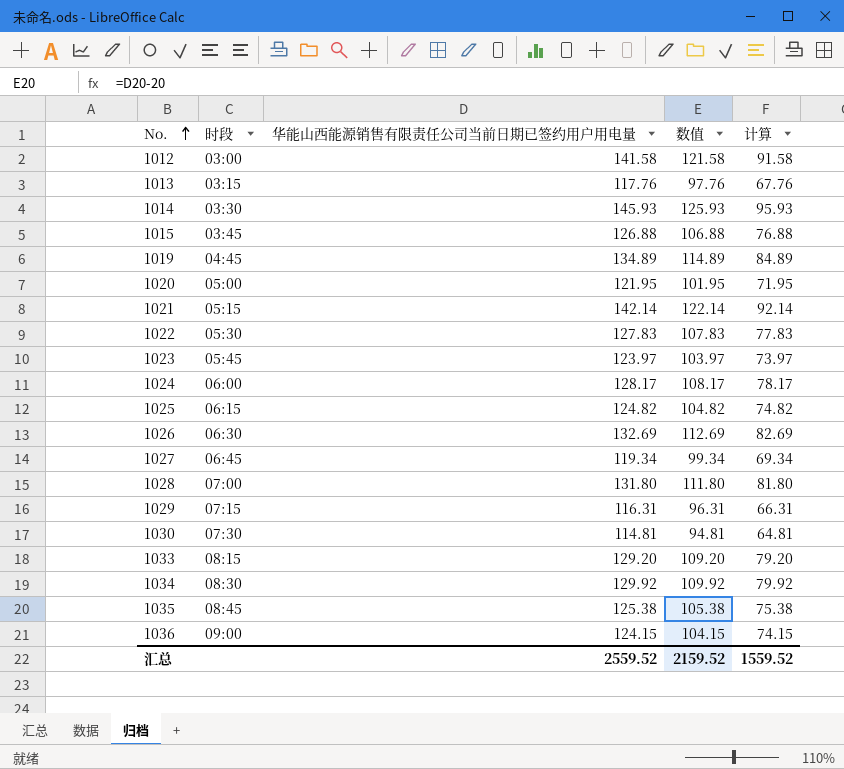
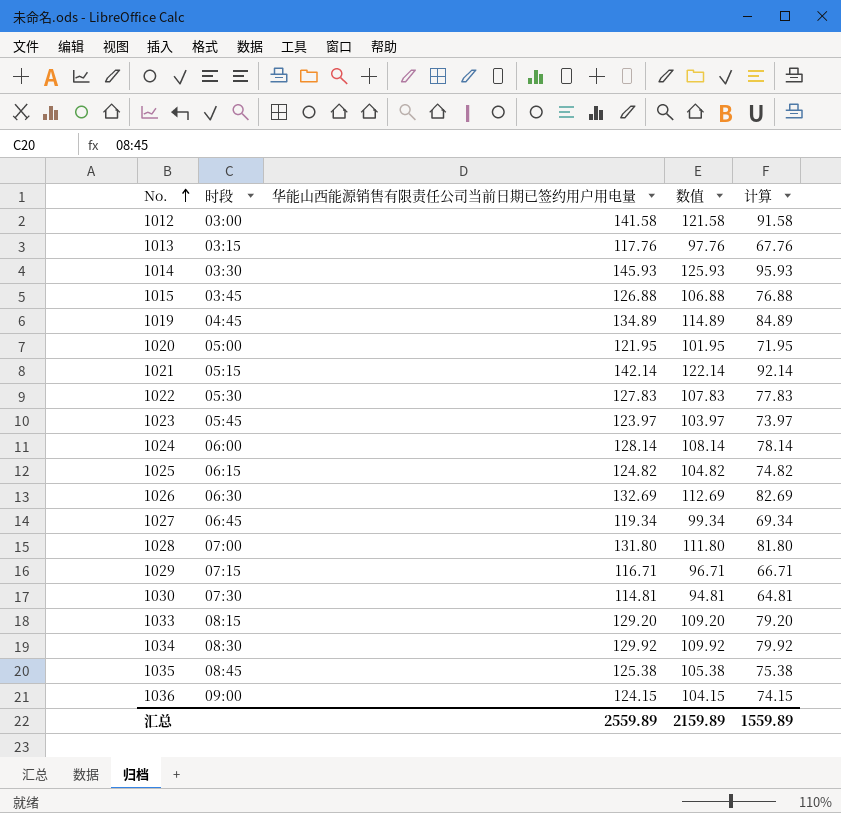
1024 | 华能山西能源销售有限责任公司当前日期已签约用户用电量: 128.17 -> 128.14
1024 | 数值: 108.17 -> 108.14
1024 | 计算: 78.17 -> 78.14
1029 | 华能山西能源销售有限责任公司当前日期已签约用户用电量: 116.31 -> 116.71
1029 | 数值: 96.31 -> 96.71
1029 | 计算: 66.31 -> 66.71
汇总 | 华能山西能源销售有限责任公司当前日期已签约用户用电量: 2559.52 -> 2559.89
汇总 | 数值: 2159.52 -> 2159.89
汇总 | 计算: 1559.52 -> 1559.89

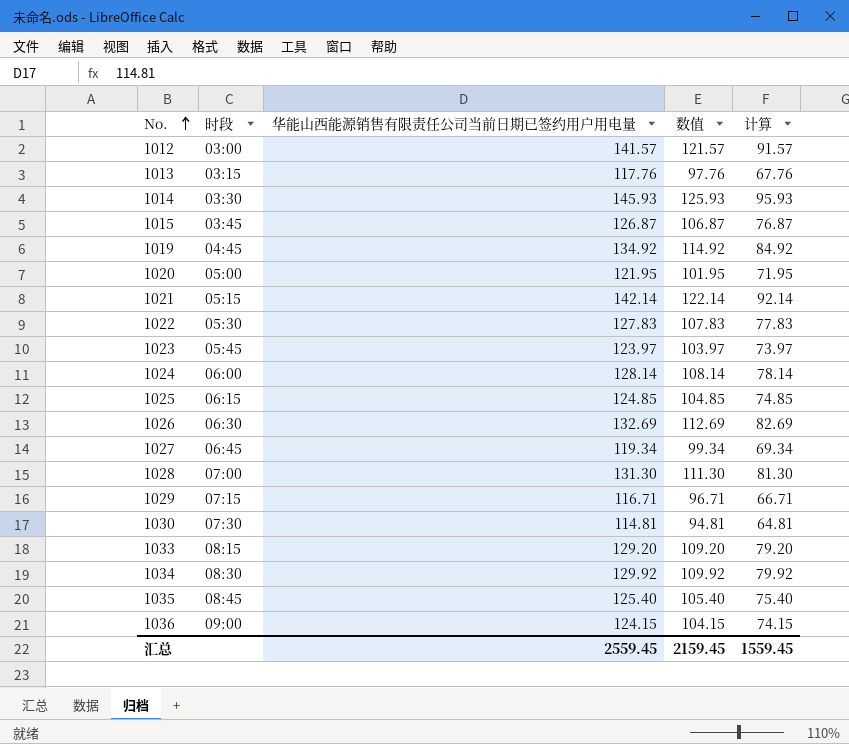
1012 | 华能山西能源销售有限责任公司当前日期已签约用户用电量: 141.58 -> 141.57
1012 | 数值: 121.58 -> 121.57
1012 | 计算: 91.58 -> 91.57
1015 | 华能山西能源销售有限责任公司当前日期已签约用户用电量: 126.88 -> 126.87
1015 | 数值: 106.88 -> 106.87
1015 | 计算: 76.88 -> 76.87
1019 | 华能山西能源销售有限责任公司当前日期已签约用户用电量: 134.89 -> 134.92
1019 | 数值: 114.89 -> 114.92
1019 | 计算: 84.89 -> 84.92
1025 | 华能山西能源销售有限责任公司当前日期已签约用户用电量: 124.82 -> 124.85
1025 | 数值: 104.82 -> 104.85
1025 | 计算: 74.82 -> 74.85
1028 | 华能山西能源销售有限责任公司当前日期已签约用户用电量: 131.80 -> 131.30
1028 | 数值: 111.80 -> 111.30
1028 | 计算: 81.80 -> 81.30
1035 | 华能山西能源销售有限责任公司当前日期已签约用户用电量: 125.38 -> 125.40
1035 | 数值: 105.38 -> 105.40
1035 | 计算: 75.38 -> 75.40
汇总 | 华能山西能源销售有限责任公司当前日期已签约用户用电量: 2559.89 -> 2559.45
汇总 | 数值: 2159.89 -> 2159.45
汇总 | 计算: 1559.89 -> 1559.45

